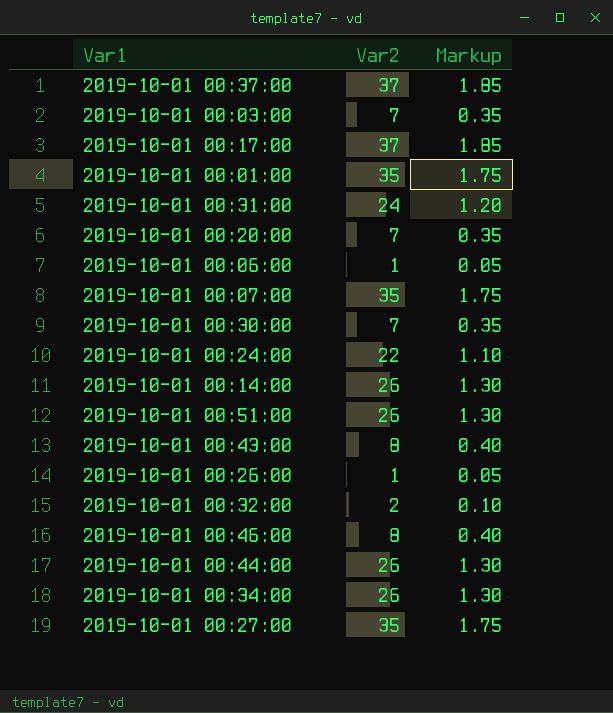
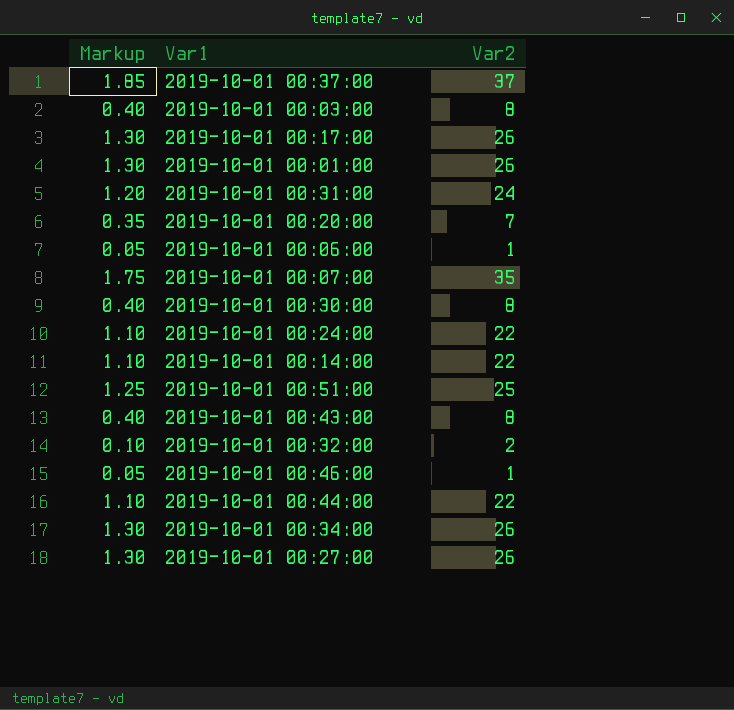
column Markup | position: 3 -> 1
row 2019-10-01 00:26:00: 1 | 0.05 -> none
2019-10-01 00:03:00 | Markup: 0.35 -> 0.40
2019-10-01 00:03:00 | Var2: 7 -> 8
2019-10-01 00:17:00 | Markup: 1.85 -> 1.30
2019-10-01 00:17:00 | Var2: 37 -> 26
2019-10-01 00:01:00 | Markup: 1.75 -> 1.30
2019-10-01 00:01:00 | Var2: 35 -> 26
2019-10-01 00:30:00 | Markup: 0.35 -> 0.40
2019-10-01 00:30:00 | Var2: 7 -> 8
2019-10-01 00:14:00 | Markup: 1.30 -> 1.10
2019-10-01 00:14:00 | Var2: 26 -> 22
2019-10-01 00:51:00 | Markup: 1.30 -> 1.25
2019-10-01 00:51:00 | Var2: 26 -> 25
2019-10-01 00:46:00 | Markup: 0.40 -> 0.05
2019-10-01 00:46:00 | Var2: 8 -> 1
2019-10-01 00:44:00 | Markup: 1.30 -> 1.10
2019-10-01 00:44:00 | Var2: 26 -> 22
2019-10-01 00:27:00 | Markup: 1.75 -> 1.30
2019-10-01 00:27:00 | Var2: 35 -> 26

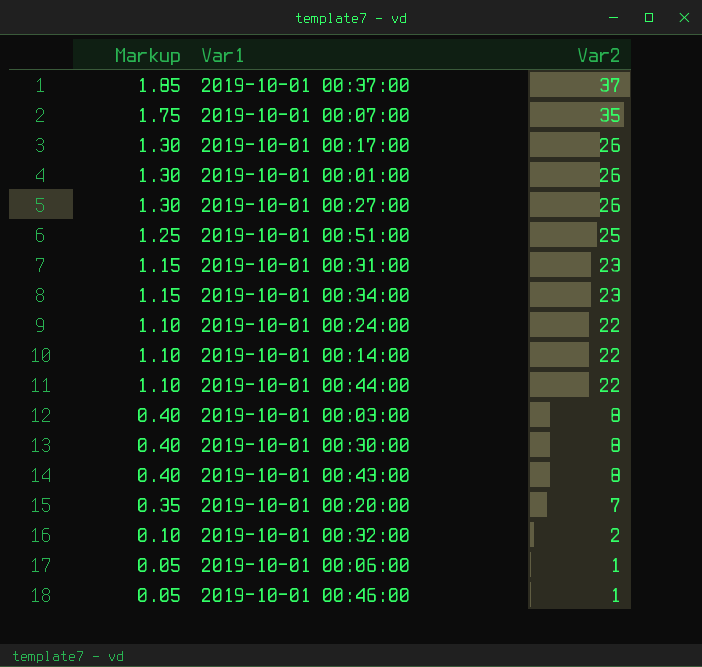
row order: none -> Markup descending
2019-10-01 00:31:00 | Markup: 1.20 -> 1.15
2019-10-01 00:31:00 | Var2: 24 -> 23
2019-10-01 00:34:00 | Markup: 1.30 -> 1.15
2019-10-01 00:34:00 | Var2: 26 -> 23

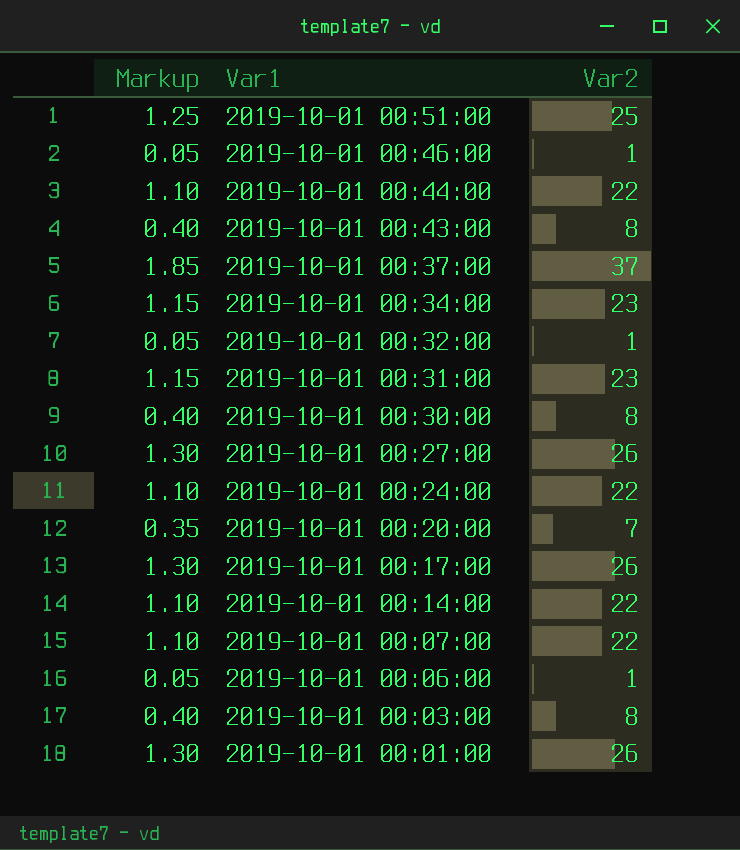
row order: Markup descending -> Var1 descending
2019-10-01 00:32:00 | Markup: 0.10 -> 0.05
2019-10-01 00:32:00 | Var2: 2 -> 1
2019-10-01 00:07:00 | Markup: 1.75 -> 1.10
2019-10-01 00:07:00 | Var2: 35 -> 22

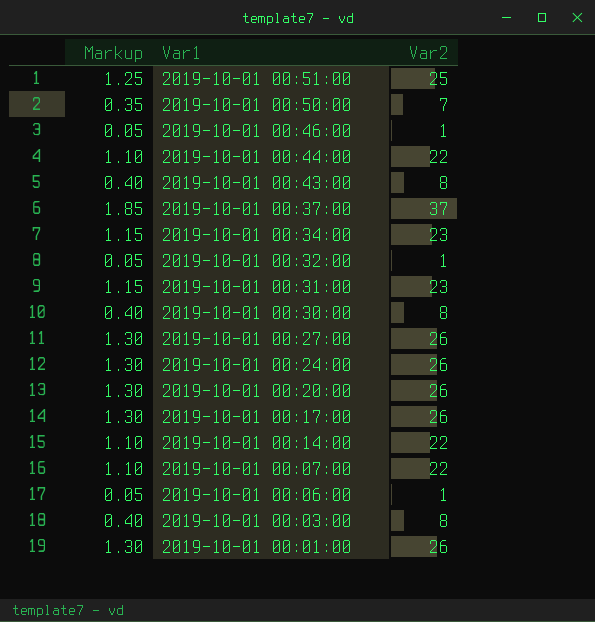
row 2019-10-01 00:50:00: none -> 0.35 | 7
2019-10-01 00:24:00 | Markup: 1.10 -> 1.30
2019-10-01 00:24:00 | Var2: 22 -> 26
2019-10-01 00:20:00 | Markup: 0.35 -> 1.30
2019-10-01 00:20:00 | Var2: 7 -> 26

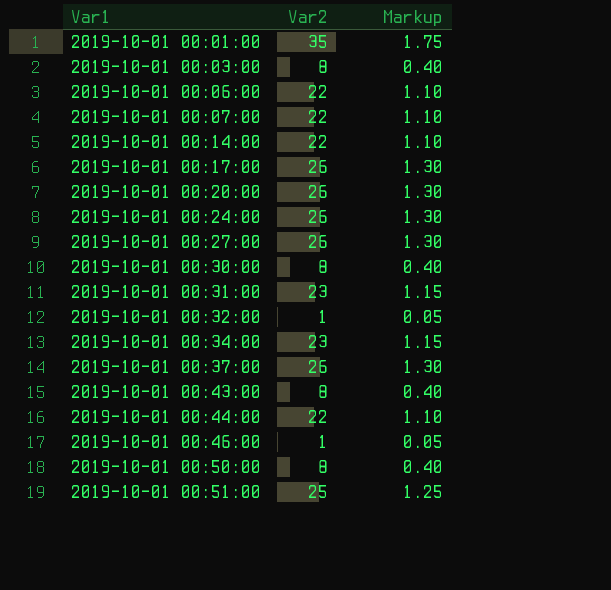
row order: Var1 descending -> Var1 ascending
column Markup | position: 1 -> 3
2019-10-01 00:01:00 | Var2: 26 -> 35
2019-10-01 00:01:00 | Markup: 1.30 -> 1.75
2019-10-01 00:06:00 | Var2: 1 -> 22
2019-10-01 00:06:00 | Markup: 0.05 -> 1.10
2019-10-01 00:37:00 | Var2: 37 -> 26
2019-10-01 00:37:00 | Markup: 1.85 -> 1.30
2019-10-01 00:50:00 | Var2: 7 -> 8
2019-10-01 00:50:00 | Markup: 0.35 -> 0.40

